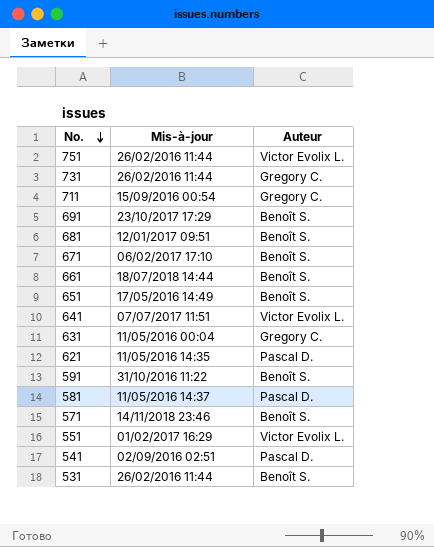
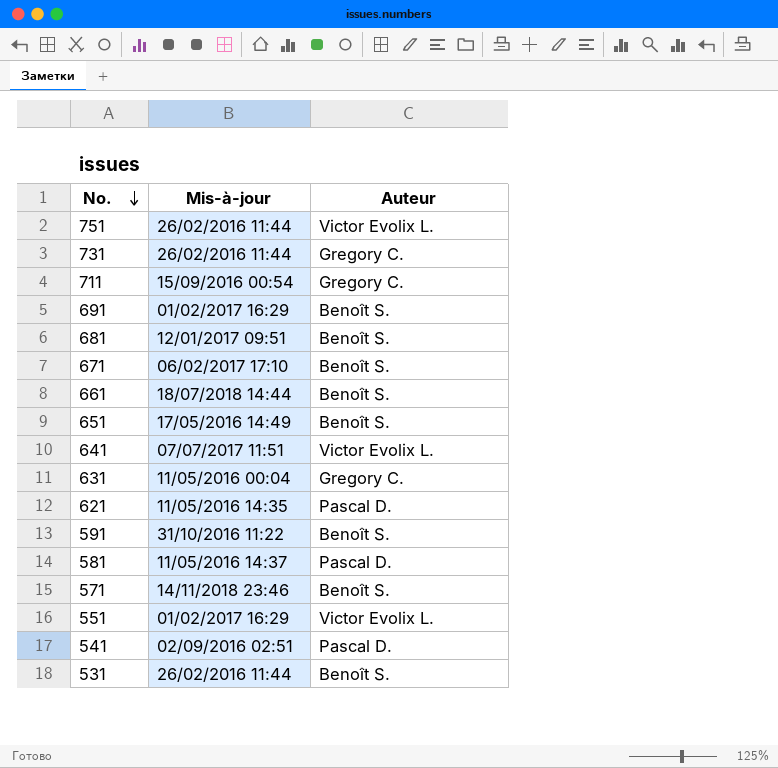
691 | Mis-à-jour: 23/10/2017 17:29 -> 01/02/2017 16:29

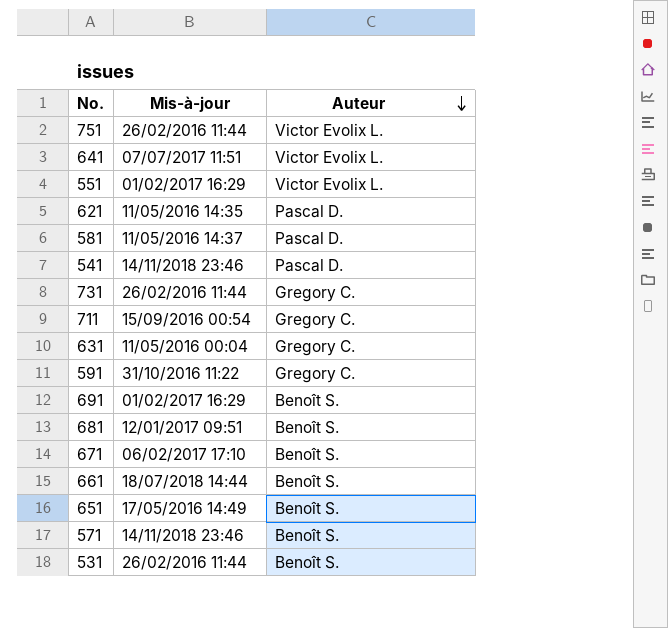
row order: No. descending -> Auteur descending
541 | Mis-à-jour: 02/09/2016 02:51 -> 14/11/2018 23:46
591 | Auteur: Benoît S. -> Gregory C.

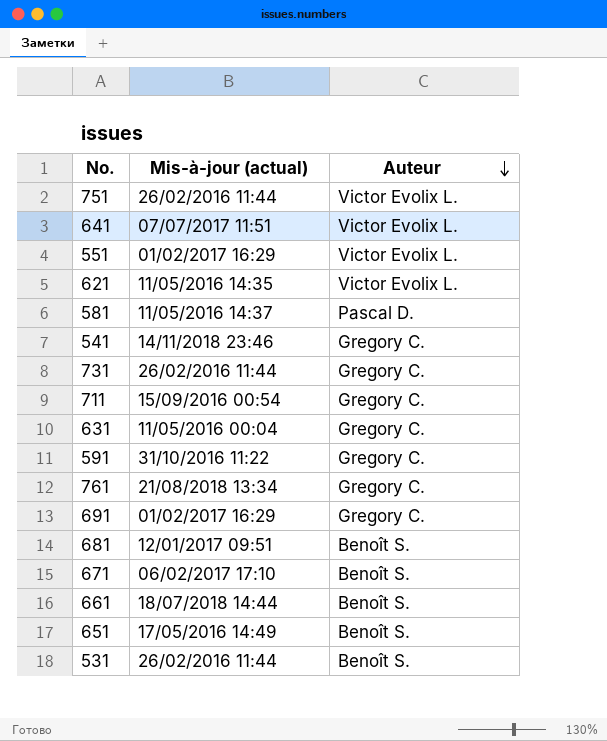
column name: Mis-à-jour -> Mis-à-jour (actual)
row 571: 14/11/2018 23:46 | Benoît S. -> none
621 | Auteur: Pascal D. -> Victor Evolix L.
541 | Auteur: Pascal D. -> Gregory C.
row 761: none -> 21/08/2018 13:34 | Gregory C.
691 | Auteur: Benoît S. -> Gregory C.

